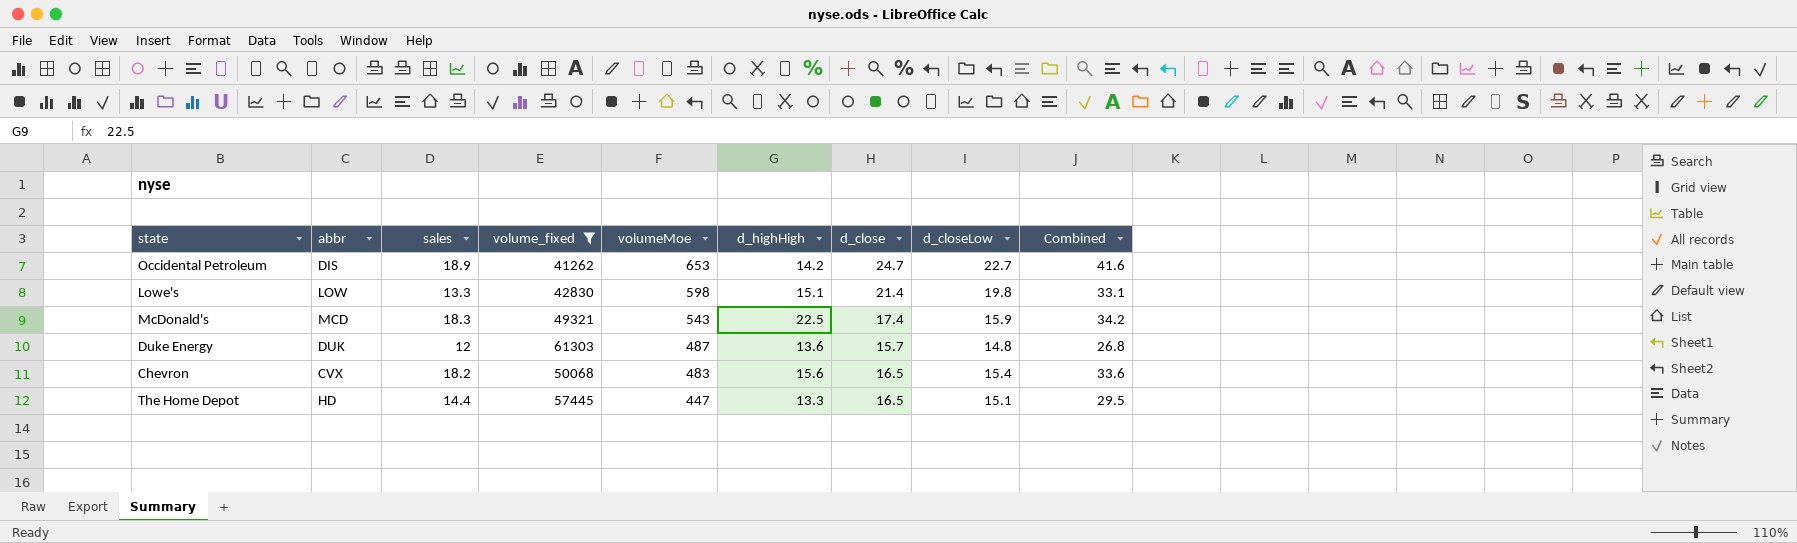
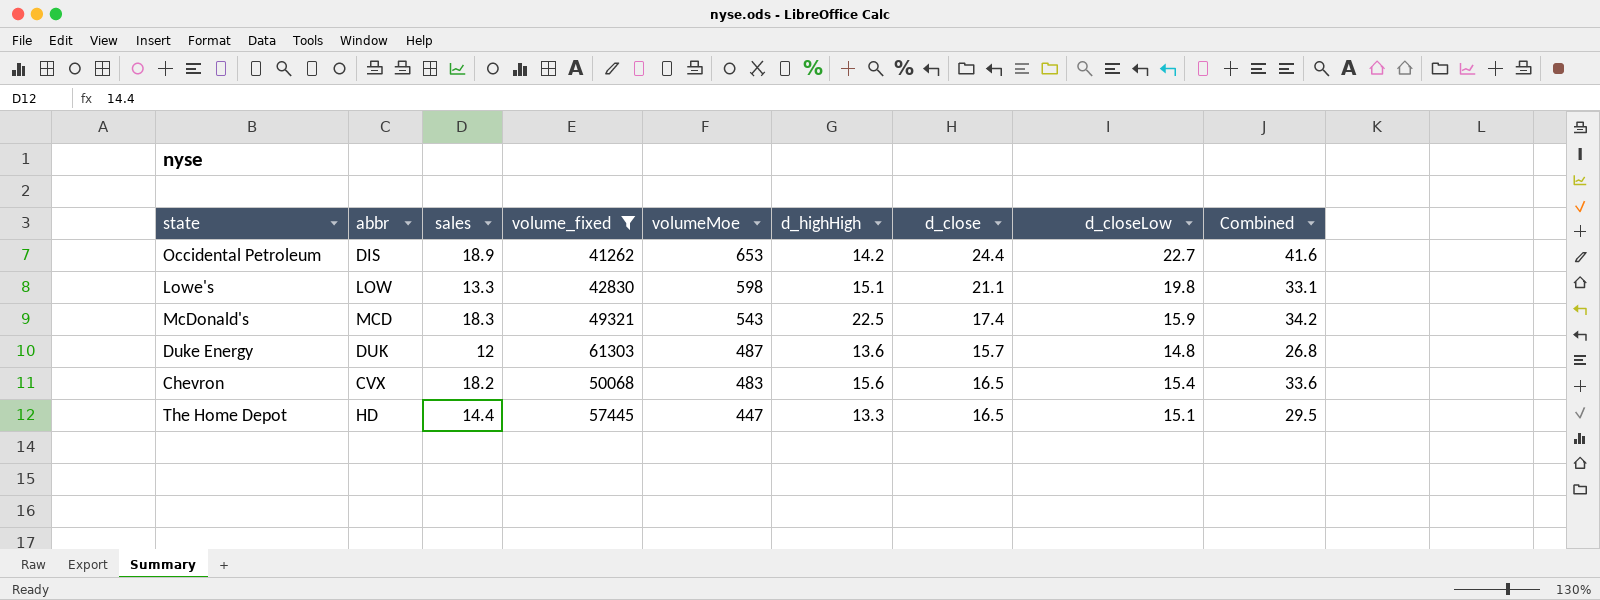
Occidental Petroleum | d_close: 24.7 -> 24.4
Lowe's | d_close: 21.4 -> 21.1

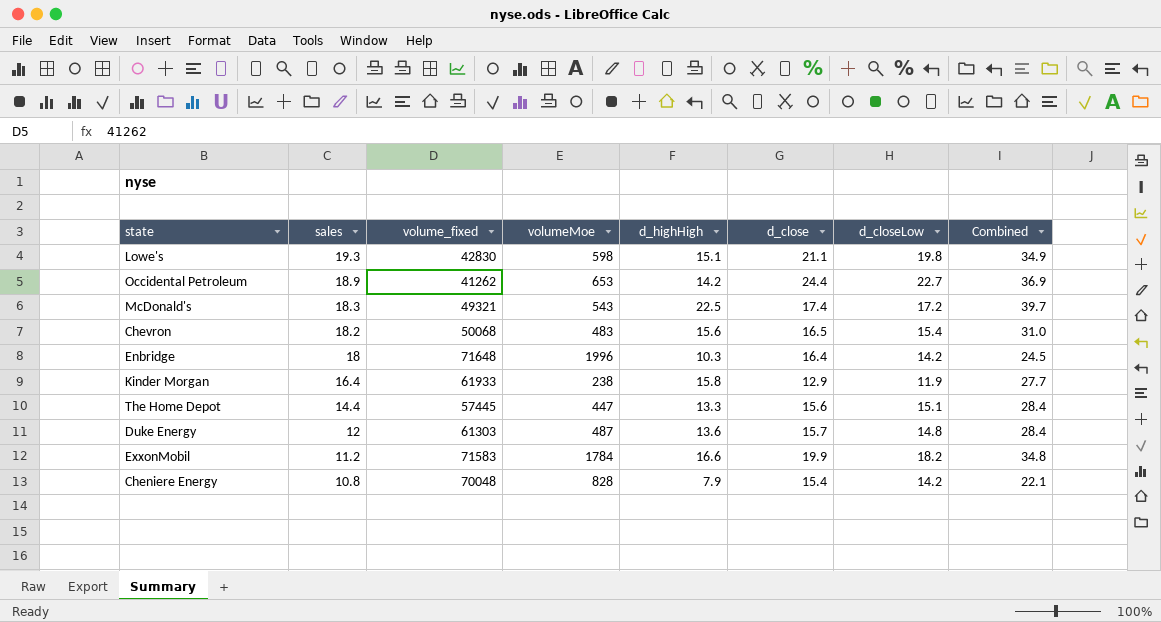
filter: volume_fixed <= 61303 -> none
row order: volumeMoe descending -> sales descending
column abbr | position: 2 -> none
column Combined | formula: [sales] + [d_closeLow] -> [d_highHigh] + [d_closeLow]
Lowe's | sales: 13.3 -> 19.3
McDonald's | d_closeLow: 15.9 -> 17.2
The Home Depot | d_close: 16.5 -> 15.6

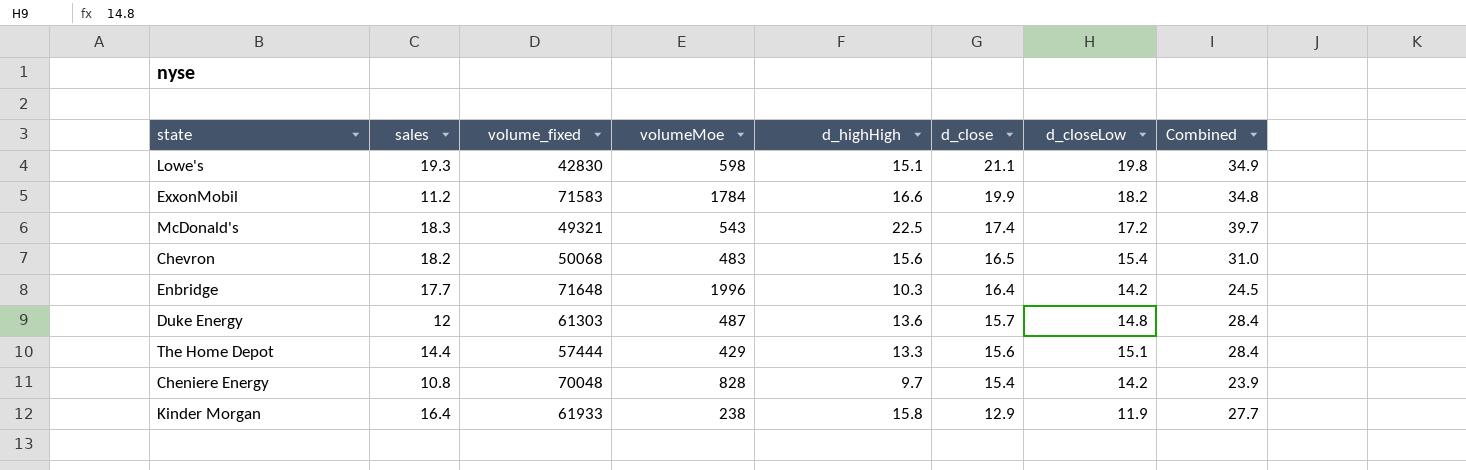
row order: sales descending -> d_close descending
row Occidental Petroleum: 18.9 | 41262 | 653 | 14.2 | 24.4 | 22.7 | 36.9 -> none
Enbridge | sales: 18 -> 17.7
The Home Depot | volume_fixed: 57445 -> 57444
The Home Depot | volumeMoe: 447 -> 429
Cheniere Energy | d_highHigh: 7.9 -> 9.7
Cheniere Energy | Combined: 22.1 -> 23.9

